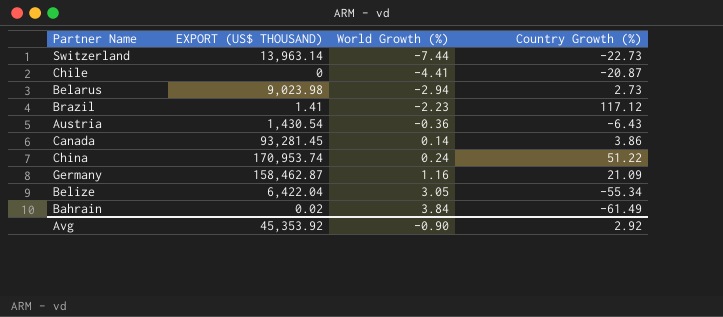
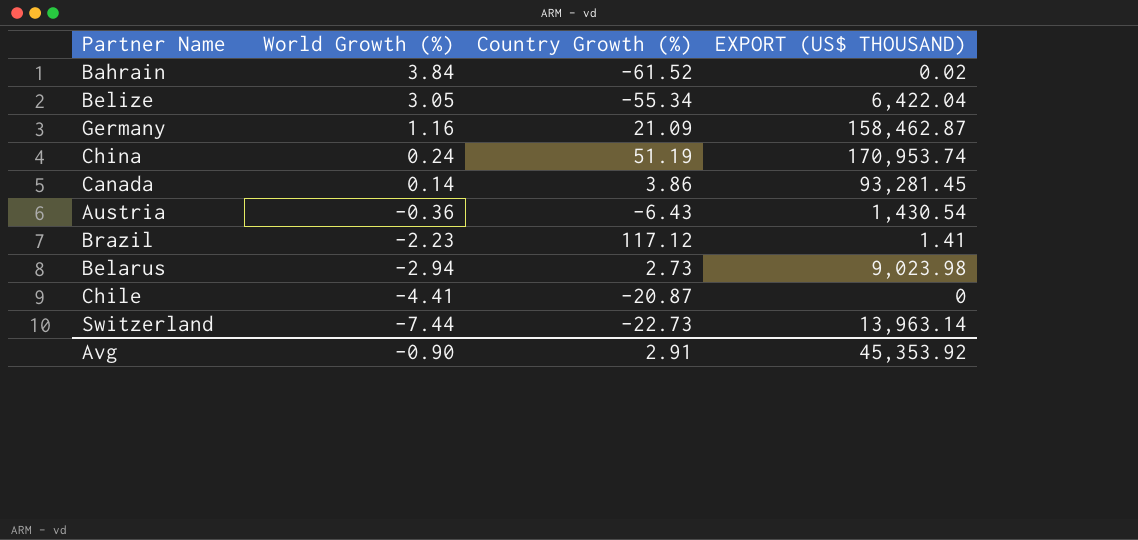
row order: World Growth (%) ascending -> World Growth (%) descending
column EXPORT (US$ THOUSAND) | position: 2 -> 4
Bahrain | Country Growth (%): -61.49 -> -61.52
China | Country Growth (%): 51.22 -> 51.19
Avg | Country Growth (%): 2.92 -> 2.91

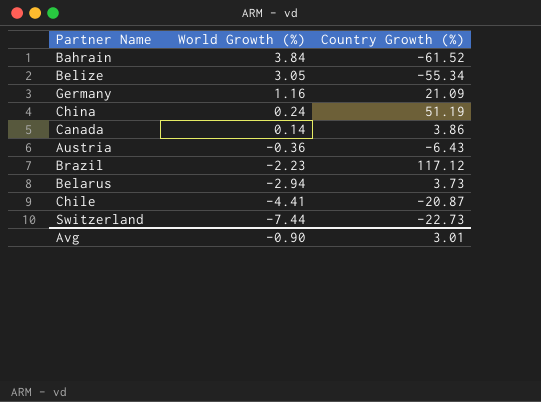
column EXPORT (US$ THOUSAND) | position: 4 -> none
Belarus | Country Growth (%): 2.73 -> 3.73
Avg | Country Growth (%): 2.91 -> 3.01

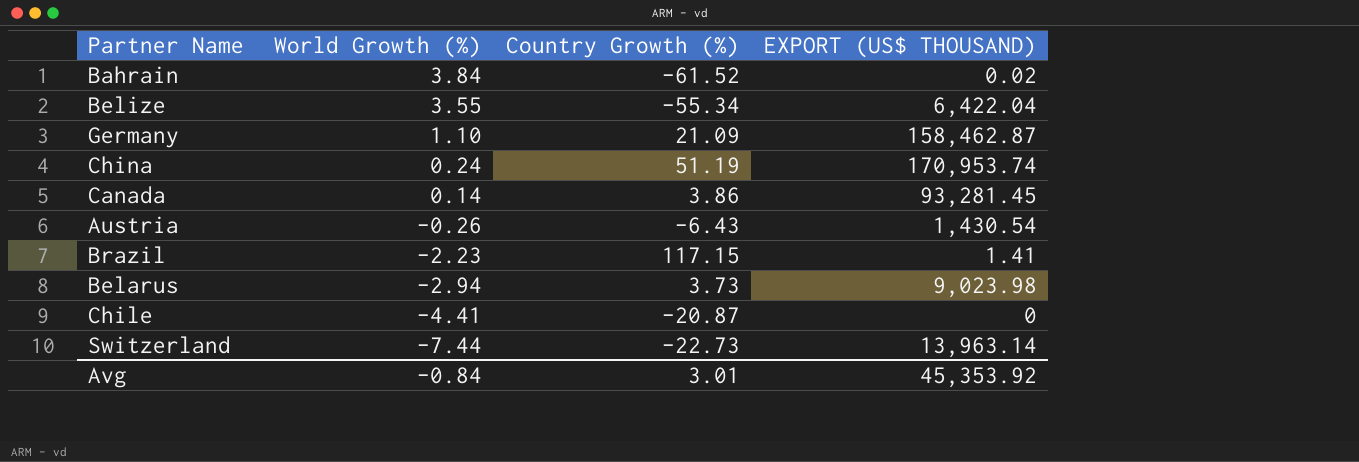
column EXPORT (US$ THOUSAND) | position: none -> 4
Belize | World Growth (%): 3.05 -> 3.55
Germany | World Growth (%): 1.16 -> 1.10
Austria | World Growth (%): -0.36 -> -0.26
Brazil | Country Growth (%): 117.12 -> 117.15
Avg | World Growth (%): -0.90 -> -0.84

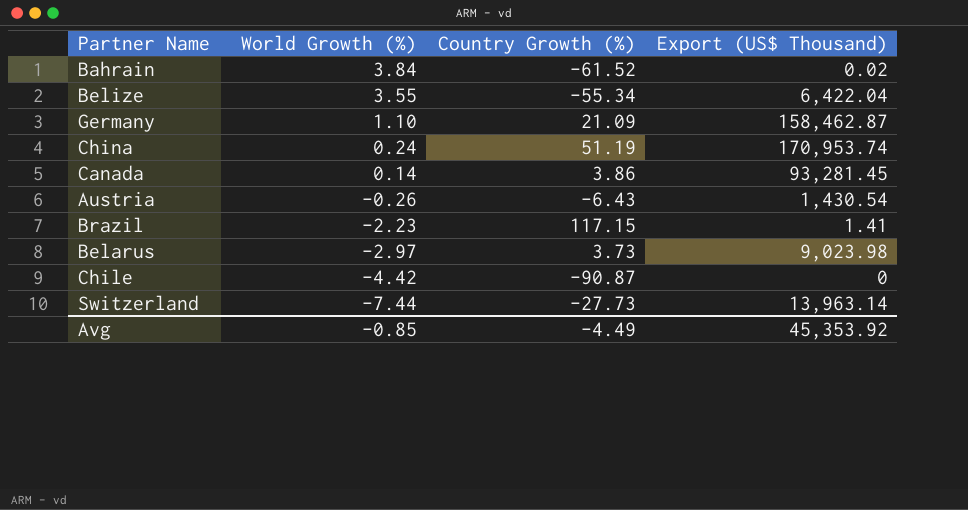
column name: EXPORT (US$ THOUSAND) -> Export (US$ Thousand)
Belarus | World Growth (%): -2.94 -> -2.97
Chile | World Growth (%): -4.41 -> -4.42
Chile | Country Growth (%): -20.87 -> -90.87
Switzerland | Country Growth (%): -22.73 -> -27.73
Avg | World Growth (%): -0.84 -> -0.85
Avg | Country Growth (%): 3.01 -> -4.49

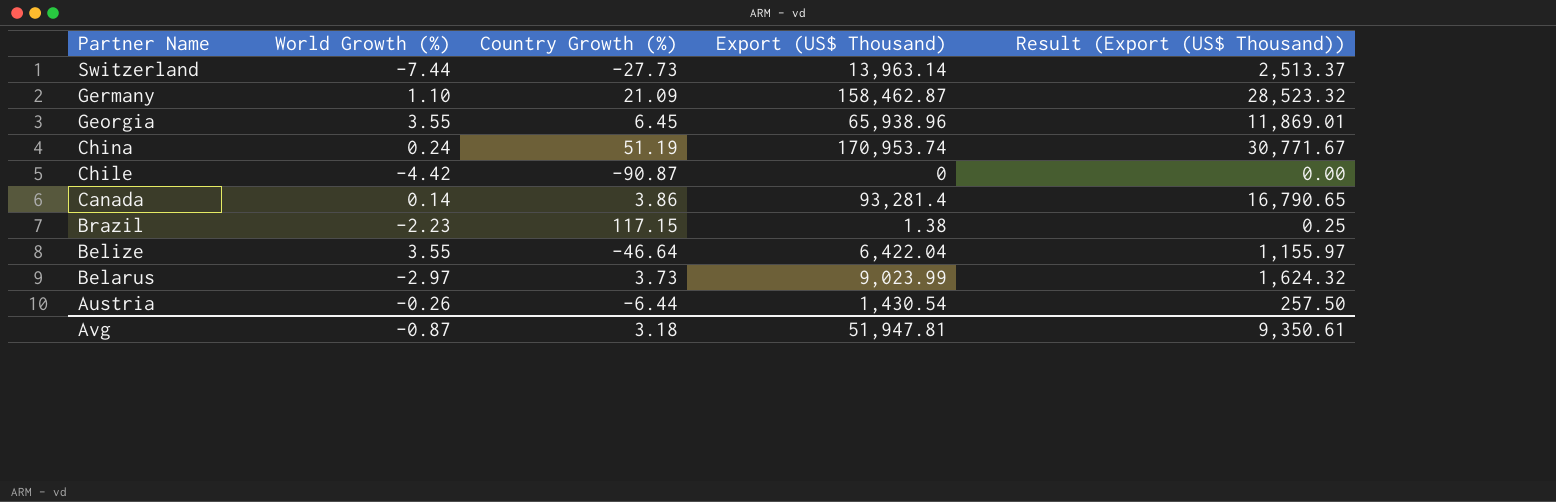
row order: World Growth (%) descending -> Partner Name descending
column Result (Export (US$ Thousand)) | formula: none -> [Export (US$ Thousand)] * 0.18
row Bahrain: 3.84 | -61.52 | 0.02 -> none
row Georgia: none -> 3.55 | 6.45 | 65,938.96 | 11,869.01
Canada | Export (US$ Thousand): 93,281.45 -> 93,281.4
Brazil | Export (US$ Thousand): 1.41 -> 1.38
Belize | Country Growth (%): -55.34 -> -46.64
Belarus | Export (US$ Thousand): 9,023.98 -> 9,023.99
Austria | Country Growth (%): -6.43 -> -6.44
Avg | World Growth (%): -0.85 -> -0.87
Avg | Country Growth (%): -4.49 -> 3.18
Avg | Export (US$ Thousand): 45,353.92 -> 51,947.81

